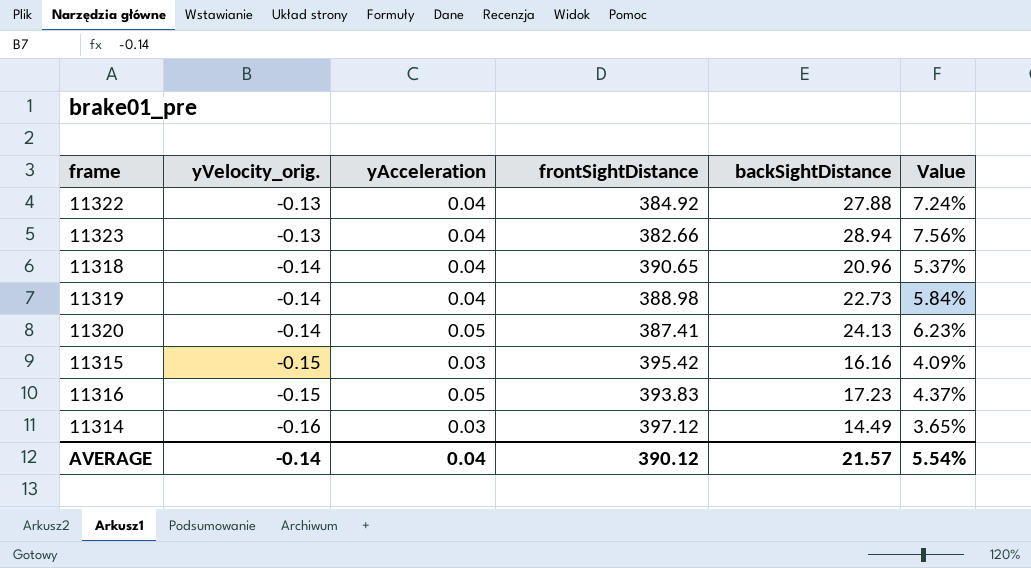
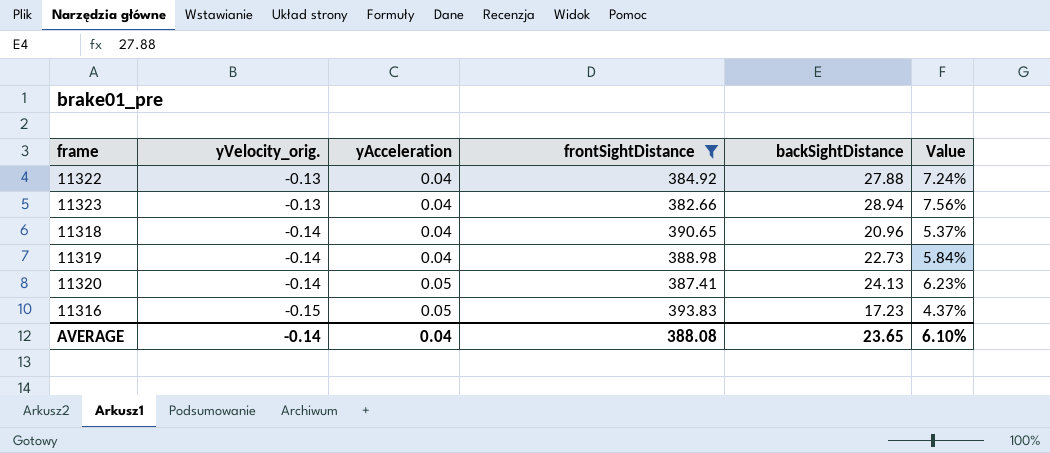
filter: none -> frontSightDistance <= 393.83
AVERAGE | frontSightDistance: 390.12 -> 388.08
AVERAGE | backSightDistance: 21.57 -> 23.65
AVERAGE | Value: 5.54% -> 6.10%

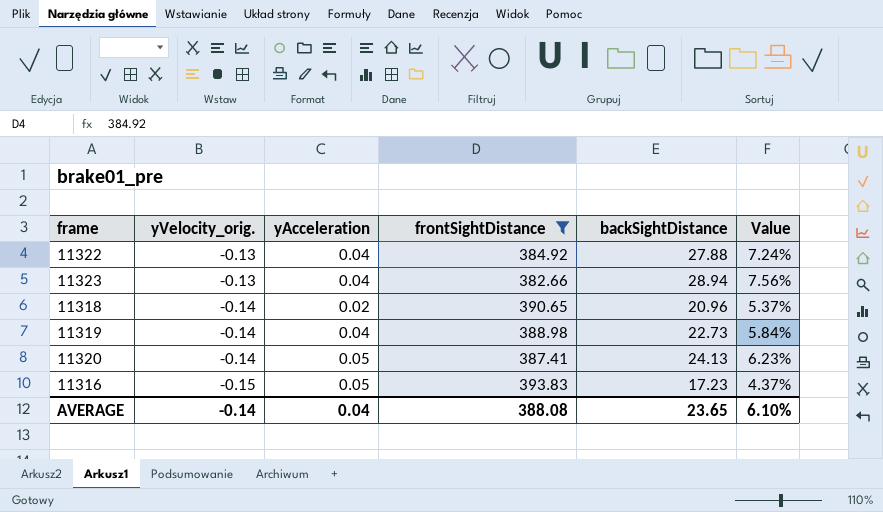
11318 | yAcceleration: 0.04 -> 0.02

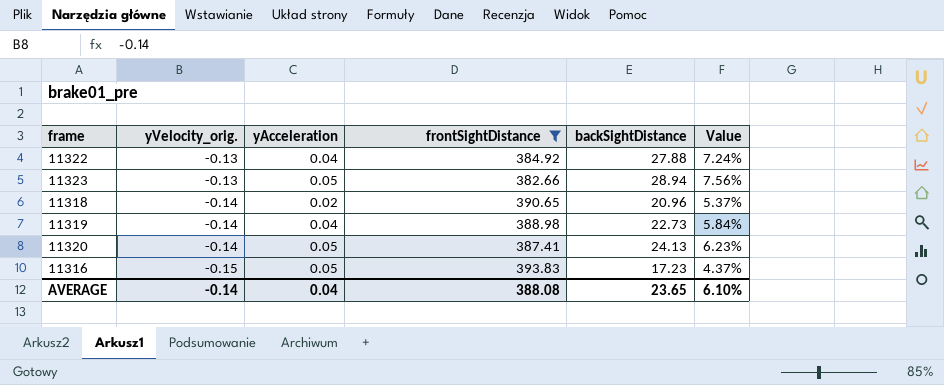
11323 | yAcceleration: 0.04 -> 0.05

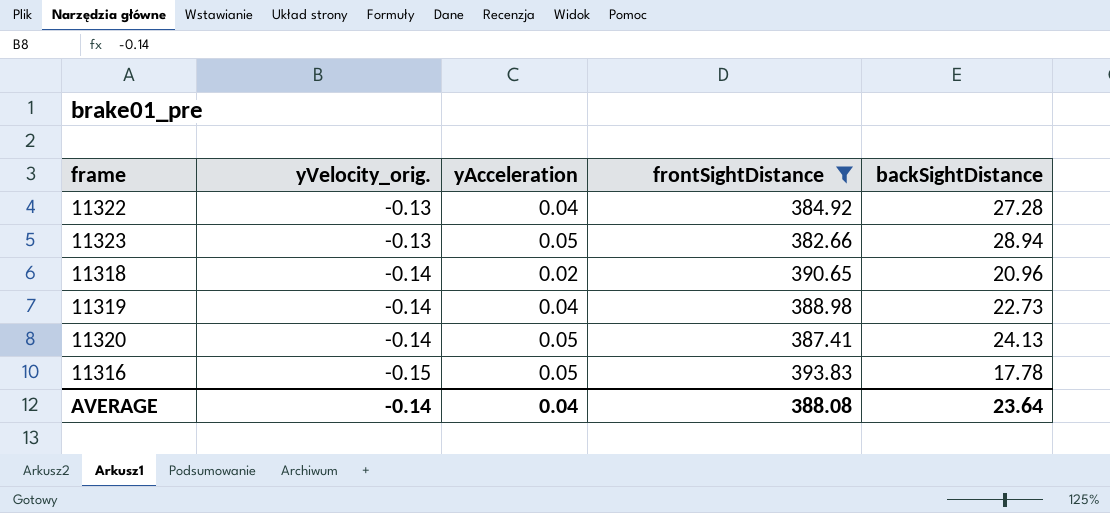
column Value | formula: [backSightDistance] / [frontSightDistance] -> none
11322 | backSightDistance: 27.88 -> 27.28
11316 | backSightDistance: 17.23 -> 17.78
AVERAGE | backSightDistance: 23.65 -> 23.64

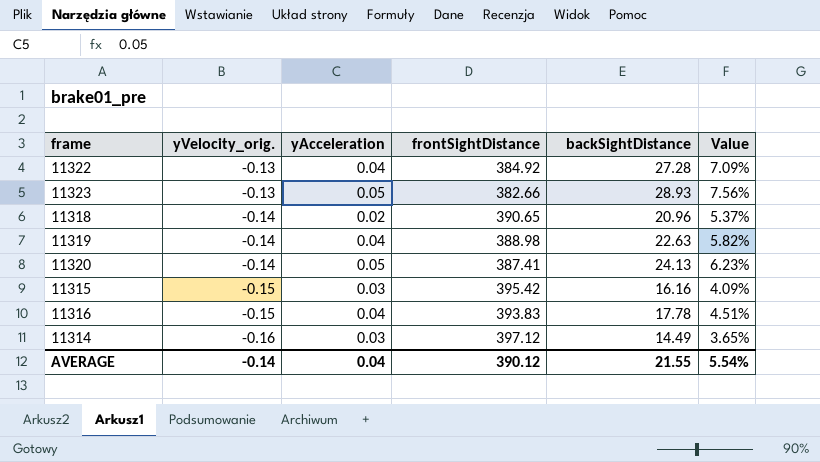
filter: frontSightDistance <= 393.83 -> none
column Value | formula: none -> [backSightDistance] / [frontSightDistance]
11323 | backSightDistance: 28.94 -> 28.93
11319 | backSightDistance: 22.73 -> 22.63
11316 | yAcceleration: 0.05 -> 0.04
AVERAGE | frontSightDistance: 388.08 -> 390.12
AVERAGE | backSightDistance: 23.64 -> 21.55

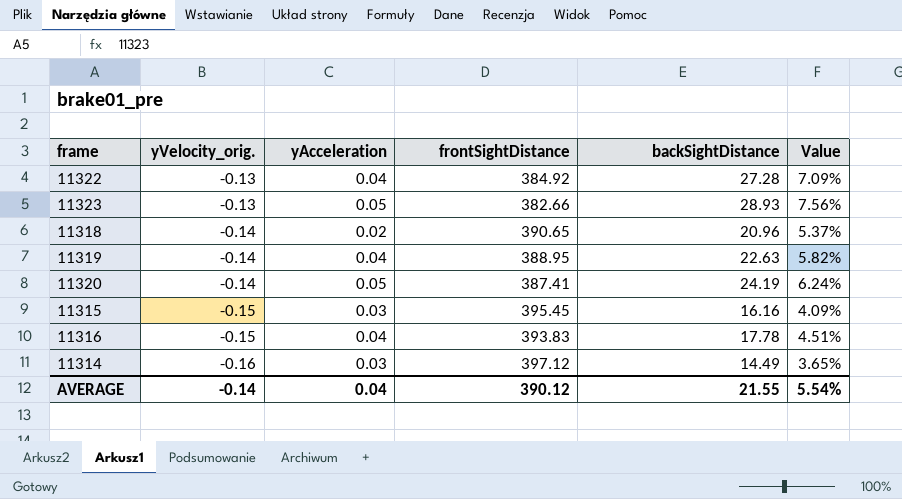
11319 | frontSightDistance: 388.98 -> 388.95
11320 | backSightDistance: 24.13 -> 24.19
11320 | Value: 6.23% -> 6.24%
11315 | frontSightDistance: 395.42 -> 395.45

